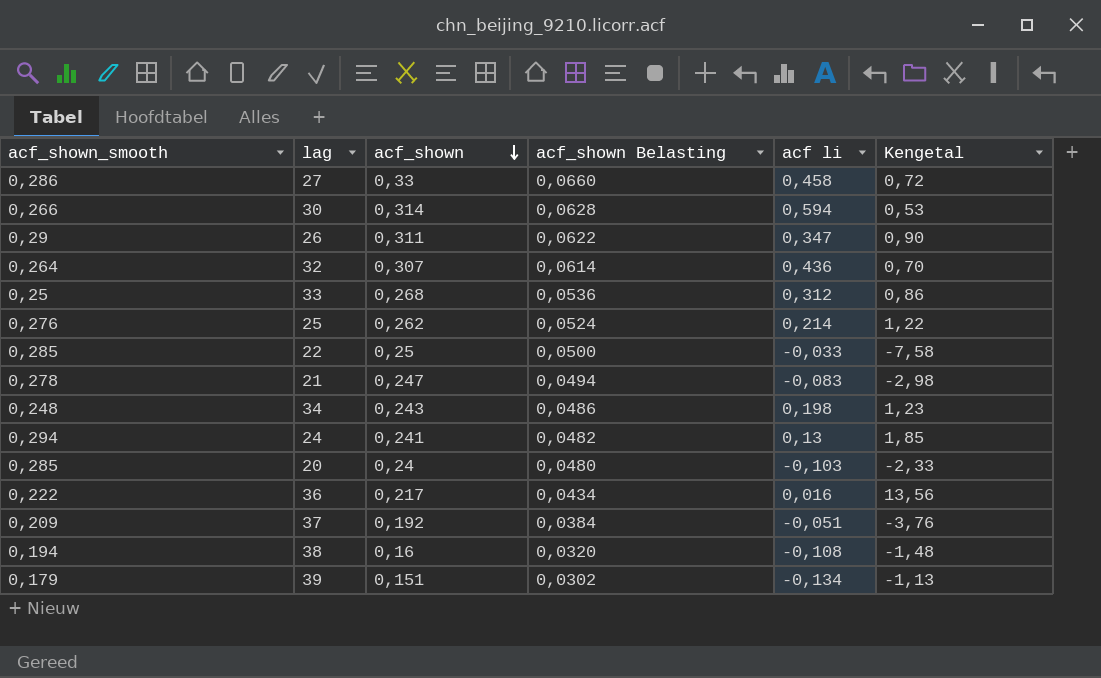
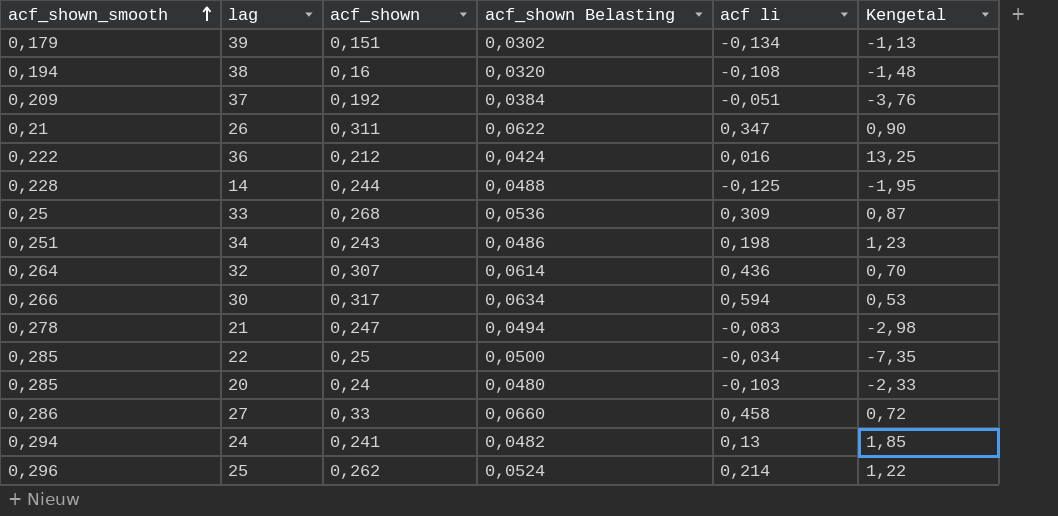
row order: acf_shown descending -> acf_shown_smooth ascending
26 | acf_shown_smooth: 0,29 -> 0,21
36 | acf_shown: 0,217 -> 0,212
36 | acf_shown Belasting: 0,0434 -> 0,0424
36 | Kengetal: 13,56 -> 13,25
row 14: none -> 0,228 | 0,244 | 0,0488 | -0,125 | -1,95
33 | acf li: 0,312 -> 0,309
33 | Kengetal: 0,86 -> 0,87
34 | acf_shown_smooth: 0,248 -> 0,251
30 | acf_shown: 0,314 -> 0,317
30 | acf_shown Belasting: 0,0628 -> 0,0634
22 | acf li: -0,033 -> -0,034
22 | Kengetal: -7,58 -> -7,35
25 | acf_shown_smooth: 0,276 -> 0,296

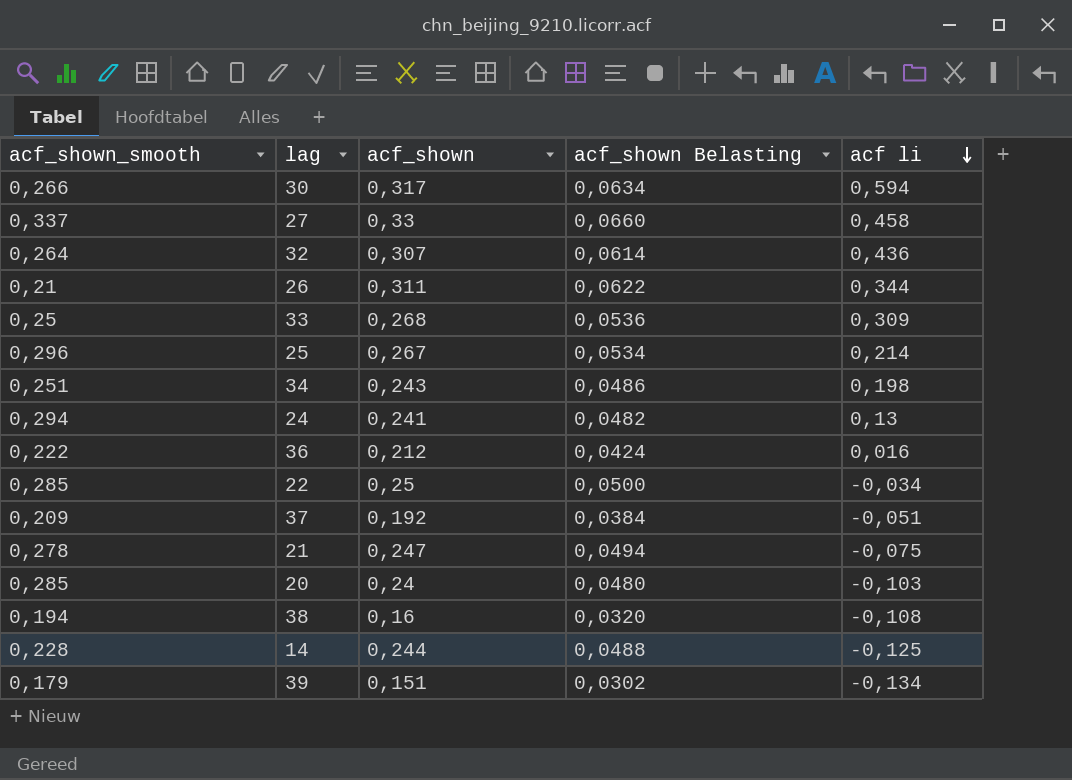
row order: acf_shown_smooth ascending -> acf li descending
column Kengetal | formula: [acf_shown] / [acf li] -> none
27 | acf_shown_smooth: 0,286 -> 0,337
26 | acf li: 0,347 -> 0,344
25 | acf_shown: 0,262 -> 0,267
25 | acf_shown Belasting: 0,0524 -> 0,0534
21 | acf li: -0,083 -> -0,075

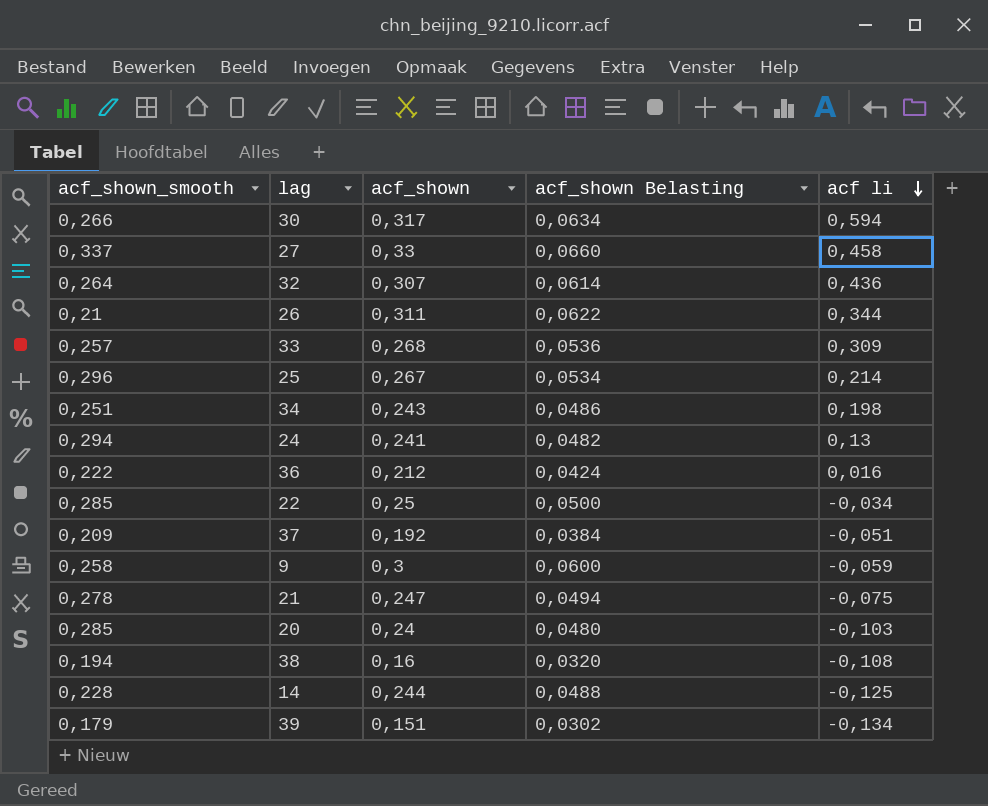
33 | acf_shown_smooth: 0,25 -> 0,257
row 9: none -> 0,258 | 0,3 | 0,0600 | -0,059

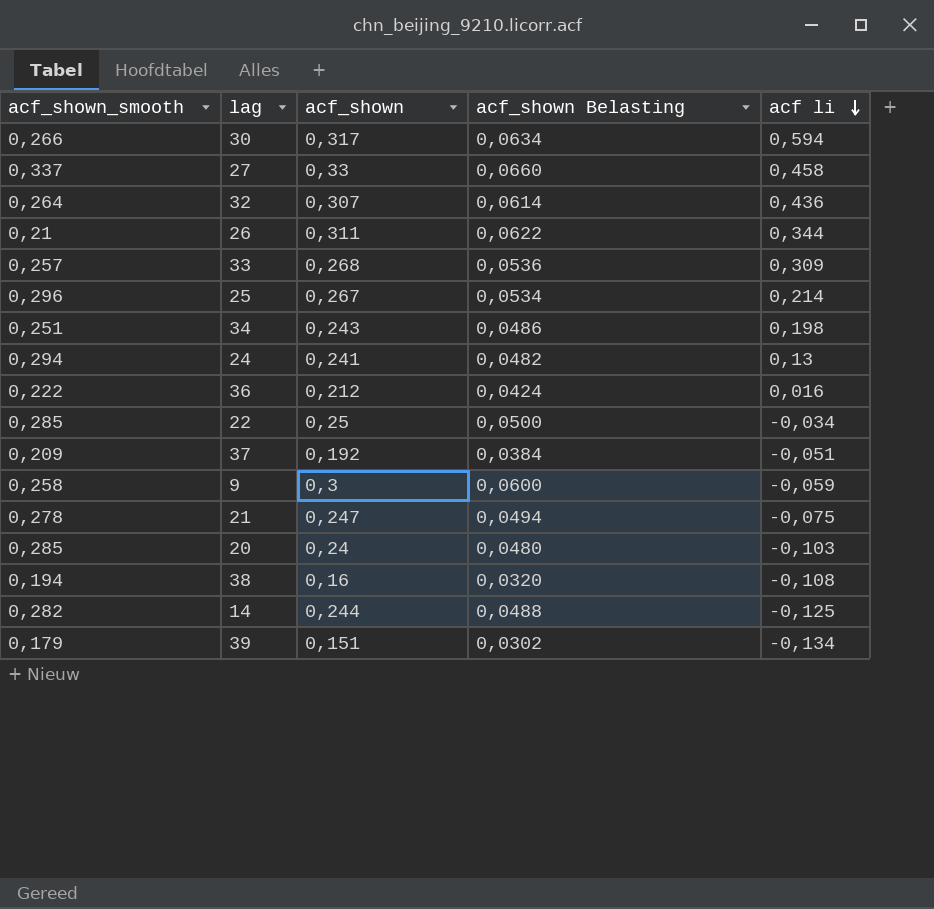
14 | acf_shown_smooth: 0,228 -> 0,282

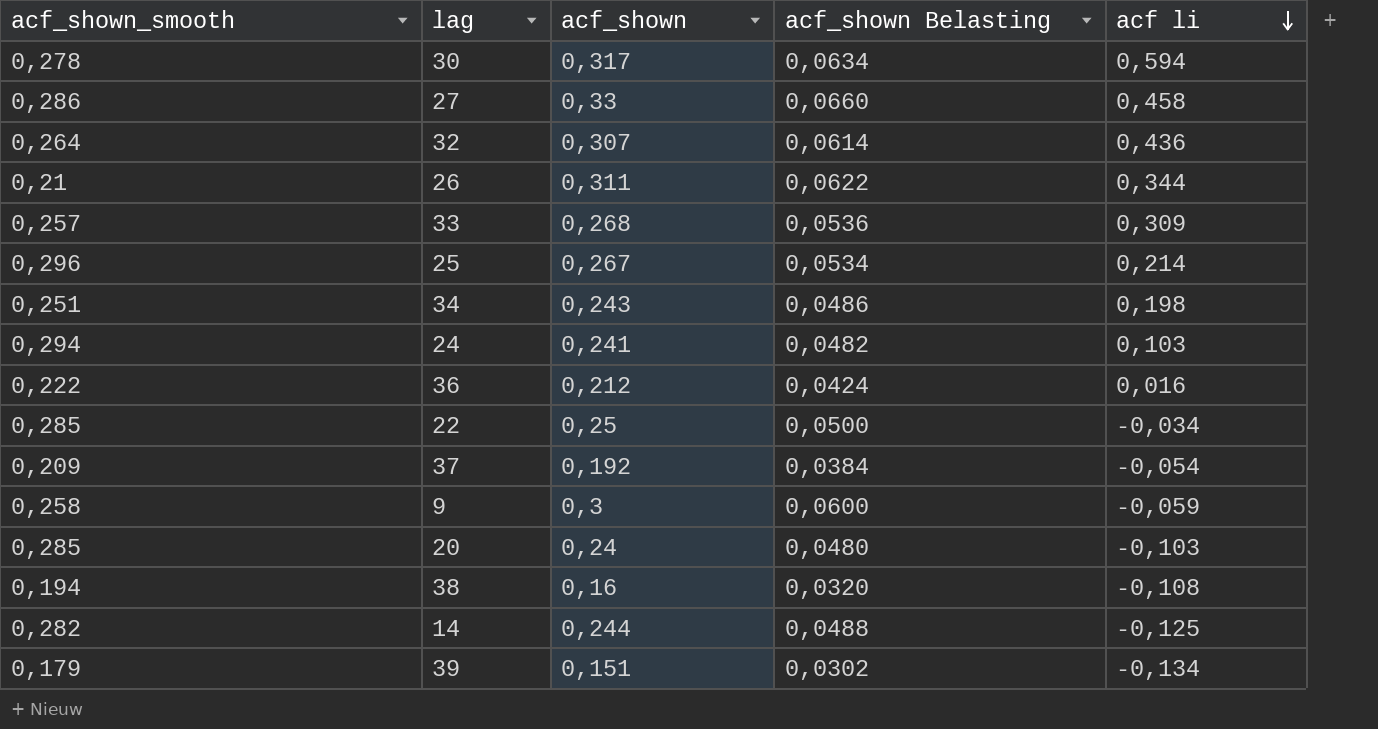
row 21: 0,278 | 0,247 | 0,0494 | -0,075 -> none
30 | acf_shown_smooth: 0,266 -> 0,278
27 | acf_shown_smooth: 0,337 -> 0,286
24 | acf li: 0,13 -> 0,103
37 | acf li: -0,051 -> -0,054

